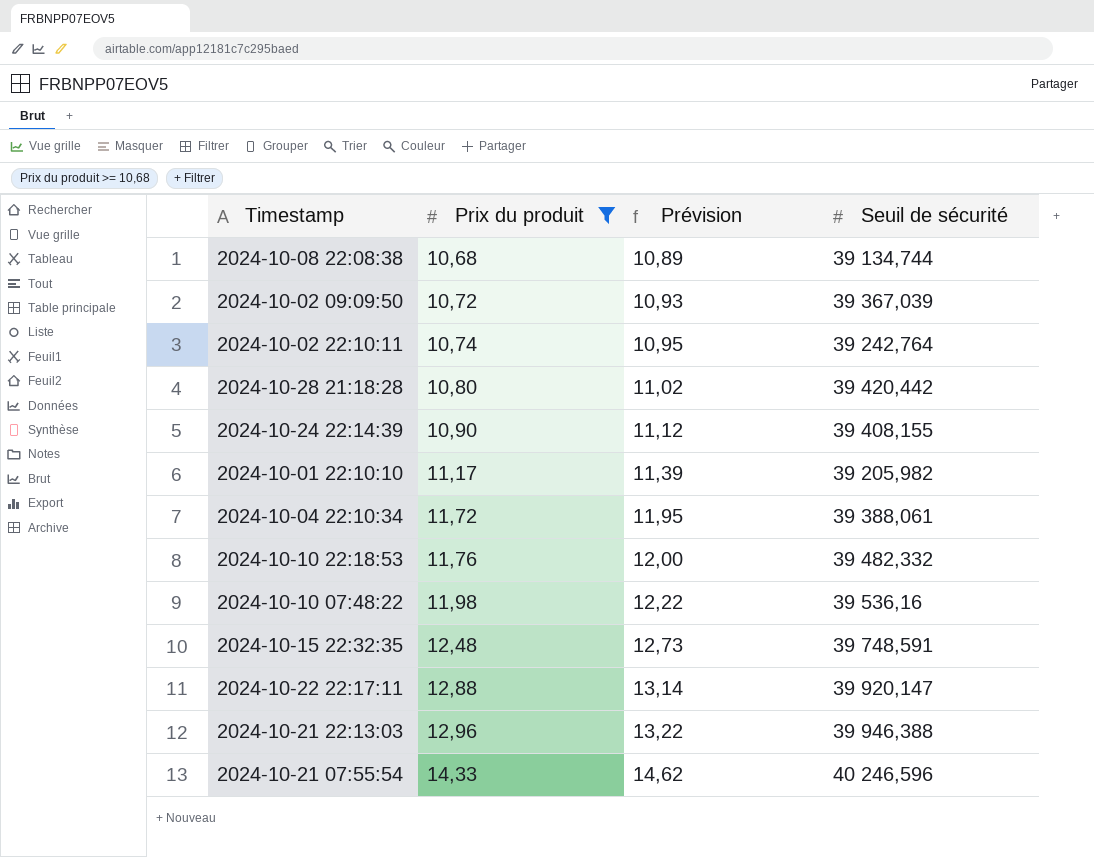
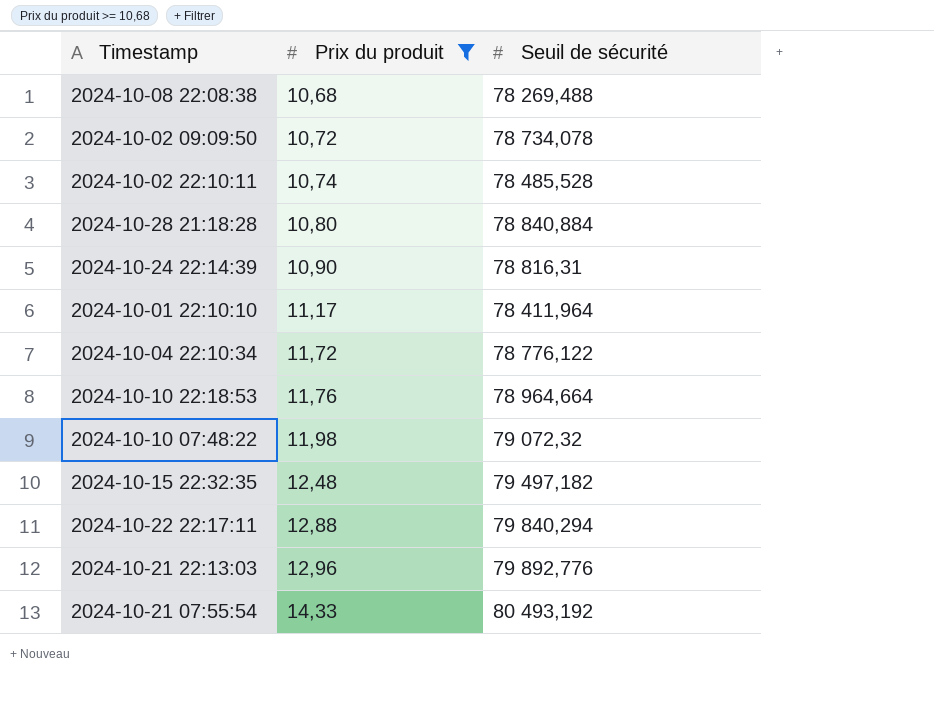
column Prévision | formula: [Prix du produit] * 1,02 -> none
2024-10-08 22:08:38 | Seuil de sécurité: 39 134,744 -> 78 269,488
2024-10-02 09:09:50 | Seuil de sécurité: 39 367,039 -> 78 734,078
2024-10-02 22:10:11 | Seuil de sécurité: 39 242,764 -> 78 485,528
2024-10-28 21:18:28 | Seuil de sécurité: 39 420,442 -> 78 840,884
2024-10-24 22:14:39 | Seuil de sécurité: 39 408,155 -> 78 816,31
2024-10-01 22:10:10 | Seuil de sécurité: 39 205,982 -> 78 411,964
2024-10-04 22:10:34 | Seuil de sécurité: 39 388,061 -> 78 776,122
2024-10-10 22:18:53 | Seuil de sécurité: 39 482,332 -> 78 964,664
2024-10-10 07:48:22 | Seuil de sécurité: 39 536,16 -> 79 072,32
2024-10-15 22:32:35 | Seuil de sécurité: 39 748,591 -> 79 497,182
2024-10-22 22:17:11 | Seuil de sécurité: 39 920,147 -> 79 840,294
2024-10-21 22:13:03 | Seuil de sécurité: 39 946,388 -> 79 892,776
2024-10-21 07:55:54 | Seuil de sécurité: 40 246,596 -> 80 493,192

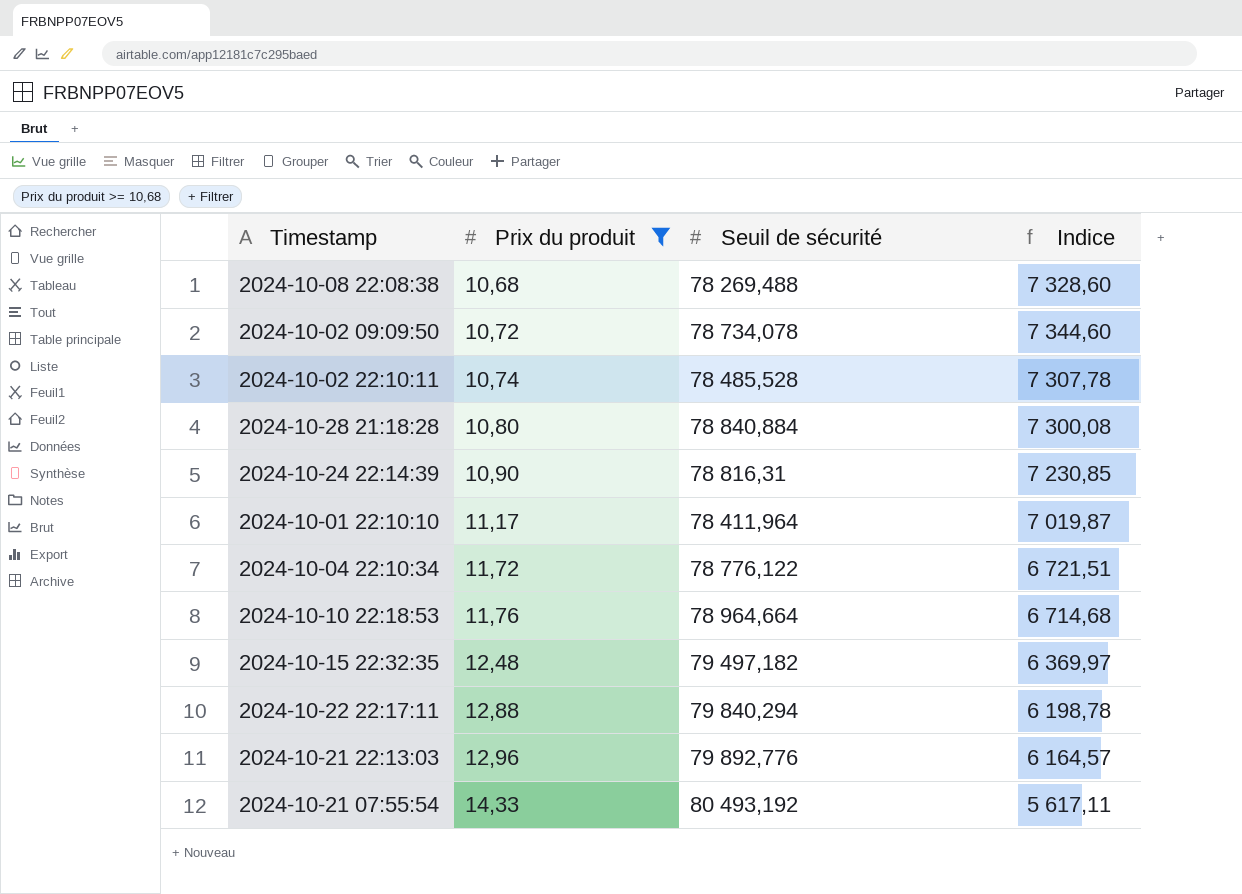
column Indice | formula: none -> [Seuil de sécurité] / [Prix du produit]
row 2024-10-10 07:48:22: 11,98 | 79 072,32 -> none

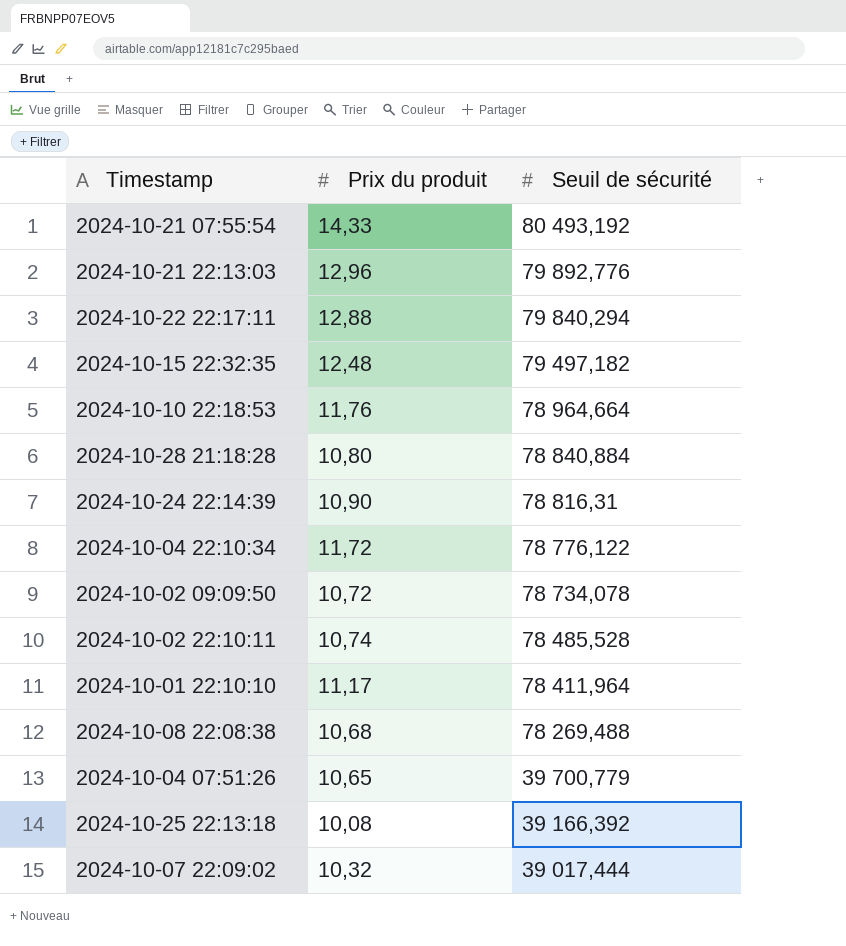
filter: Prix du produit >= 10,68 -> none
row order: Prix du produit ascending -> Seuil de sécurité descending
column Indice | formula: [Seuil de sécurité] / [Prix du produit] -> none

